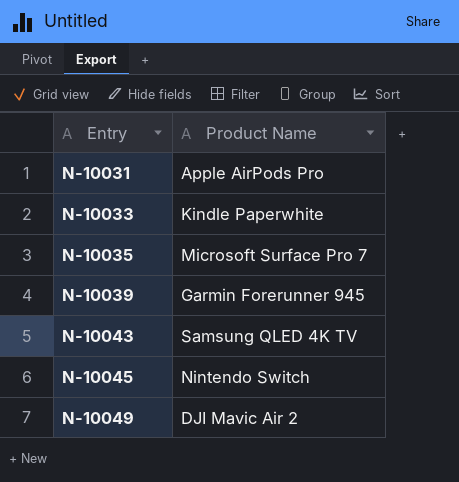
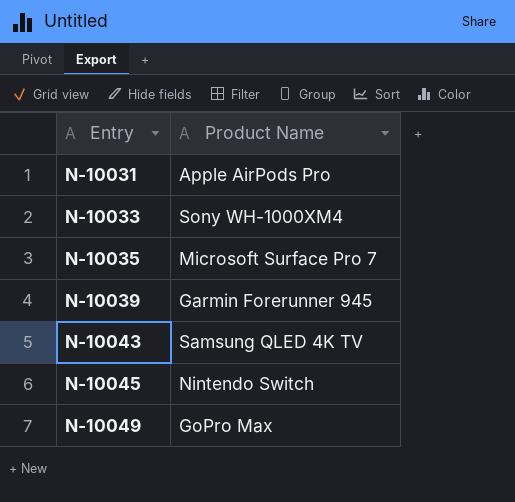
N-10033 | Product Name: Kindle Paperwhite -> Sony WH-1000XM4
N-10049 | Product Name: DJI Mavic Air 2 -> GoPro Max

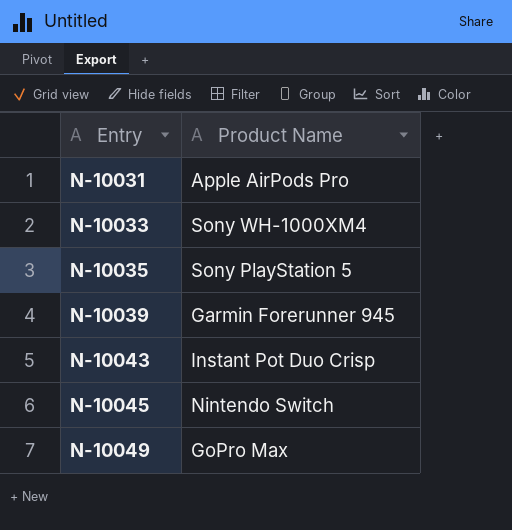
N-10035 | Product Name: Microsoft Surface Pro 7 -> Sony PlayStation 5
N-10043 | Product Name: Samsung QLED 4K TV -> Instant Pot Duo Crisp

